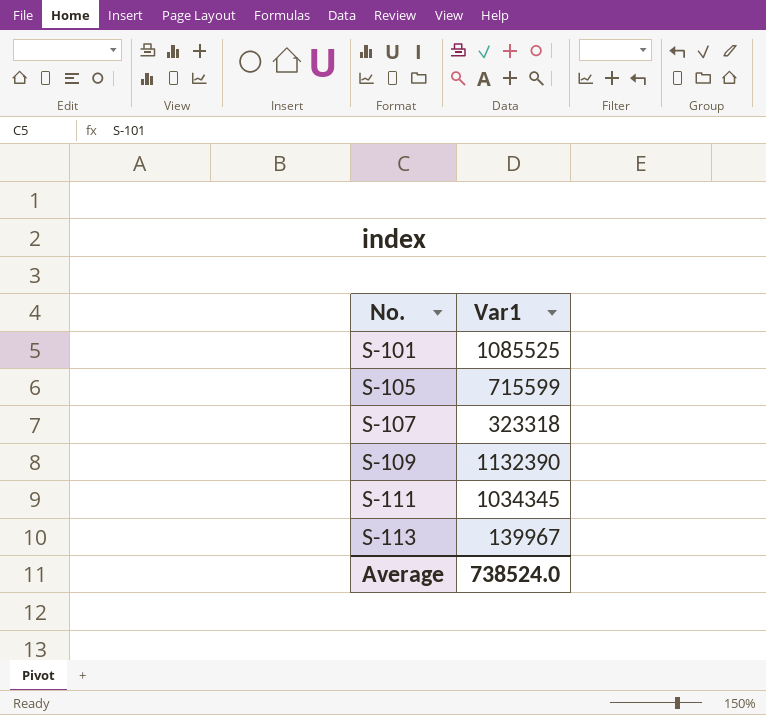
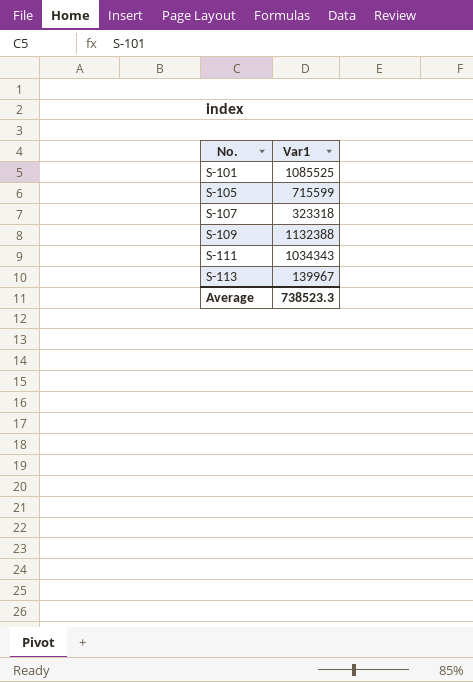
S-109 | Var1: 1132390 -> 1132388
S-111 | Var1: 1034345 -> 1034343
Average | Var1: 738524.0 -> 738523.3

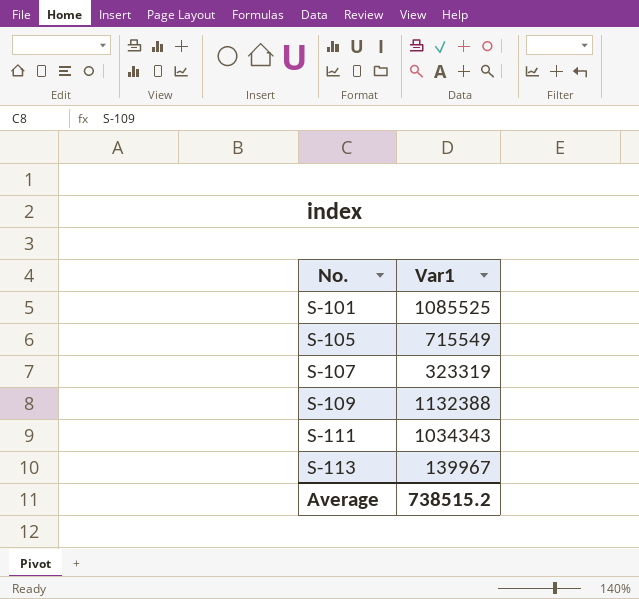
S-105 | Var1: 715599 -> 715549
S-107 | Var1: 323318 -> 323319
Average | Var1: 738523.3 -> 738515.2

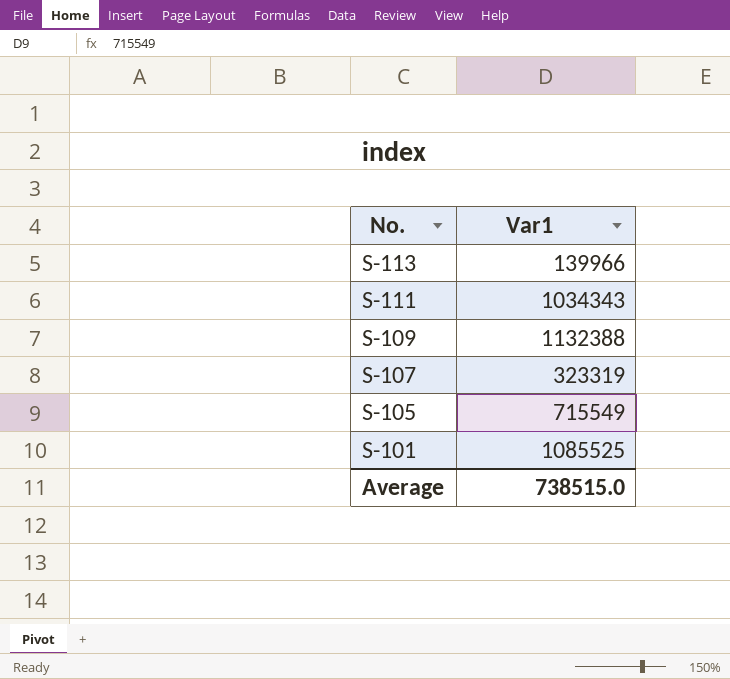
row order: No. ascending -> No. descending
S-113 | Var1: 139967 -> 139966
Average | Var1: 738515.2 -> 738515.0

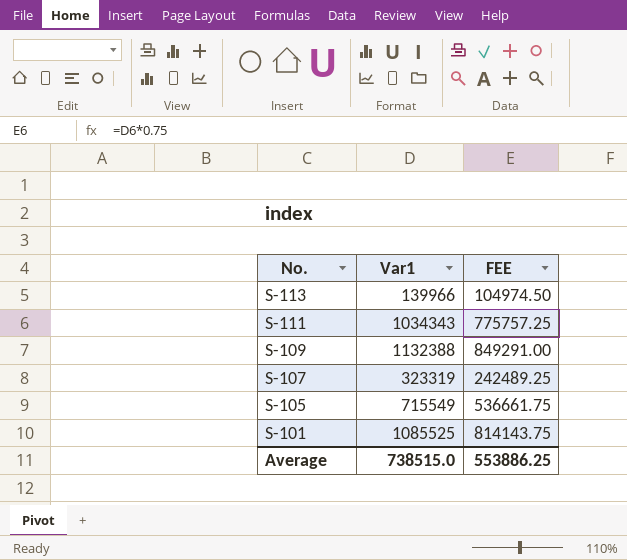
column FEE | formula: none -> [Var1] * 0.75

